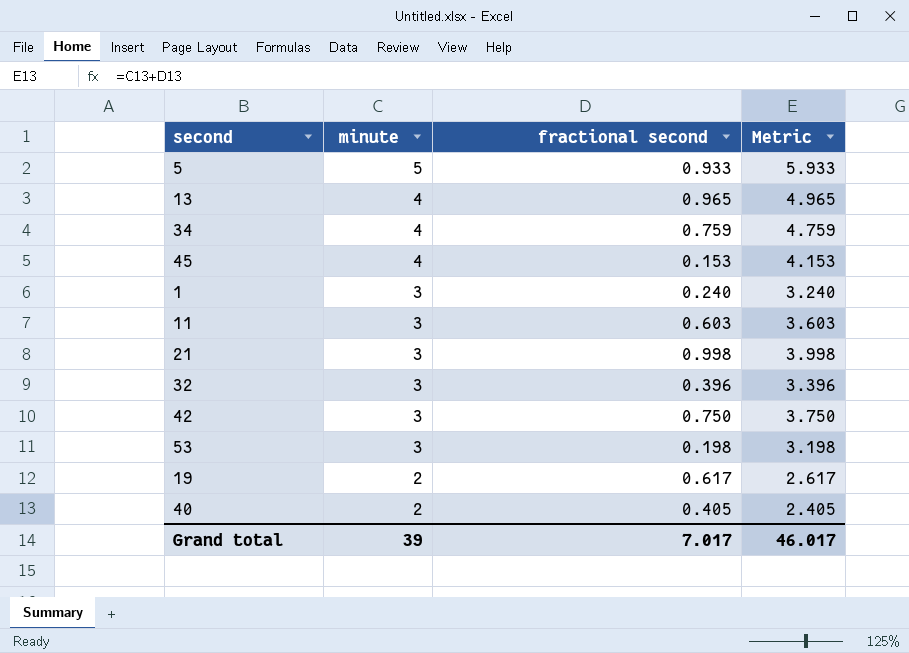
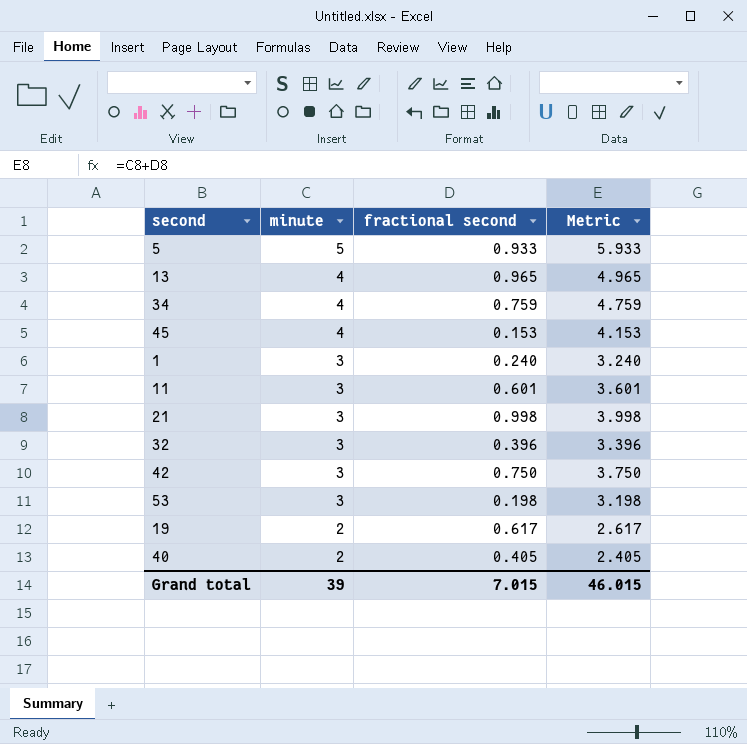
11 | fractional second: 0.603 -> 0.601
11 | Metric: 3.603 -> 3.601
Grand total | fractional second: 7.017 -> 7.015
Grand total | Metric: 46.017 -> 46.015

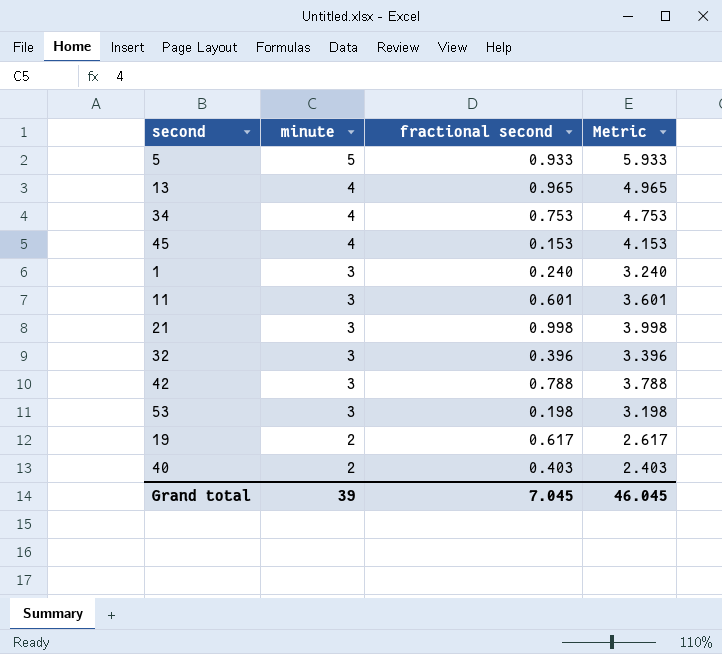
34 | fractional second: 0.759 -> 0.753
34 | Metric: 4.759 -> 4.753
42 | fractional second: 0.750 -> 0.788
42 | Metric: 3.750 -> 3.788
40 | fractional second: 0.405 -> 0.403
40 | Metric: 2.405 -> 2.403
Grand total | fractional second: 7.015 -> 7.045
Grand total | Metric: 46.015 -> 46.045

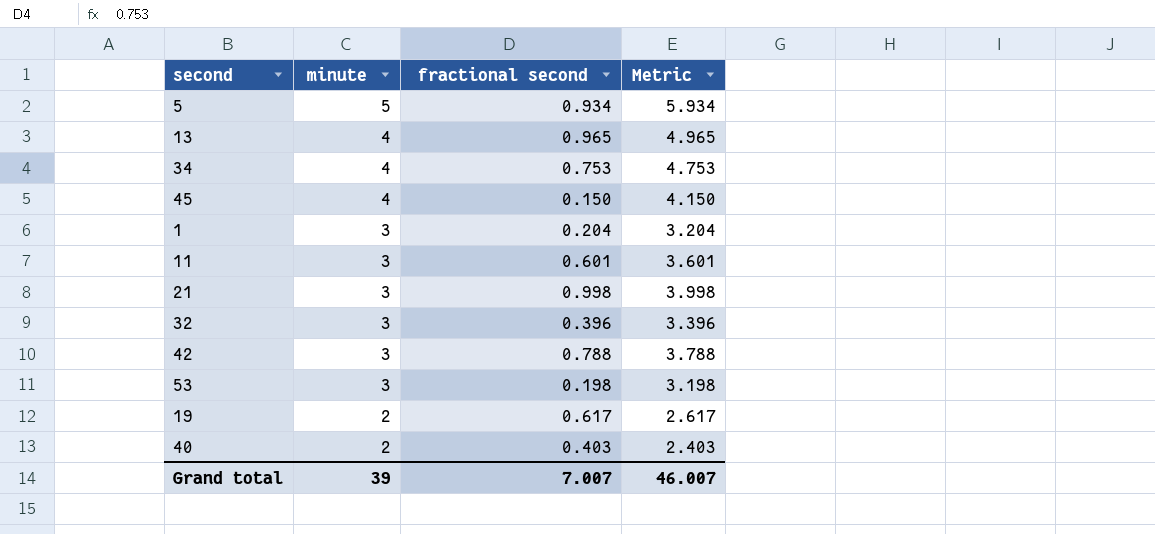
5 | fractional second: 0.933 -> 0.934
5 | Metric: 5.933 -> 5.934
45 | fractional second: 0.153 -> 0.150
45 | Metric: 4.153 -> 4.150
1 | fractional second: 0.240 -> 0.204
1 | Metric: 3.240 -> 3.204
Grand total | fractional second: 7.045 -> 7.007
Grand total | Metric: 46.045 -> 46.007

